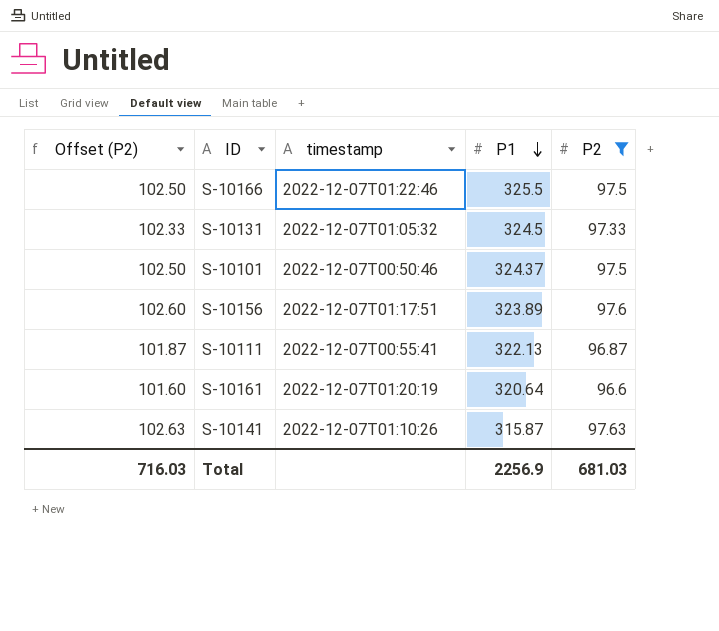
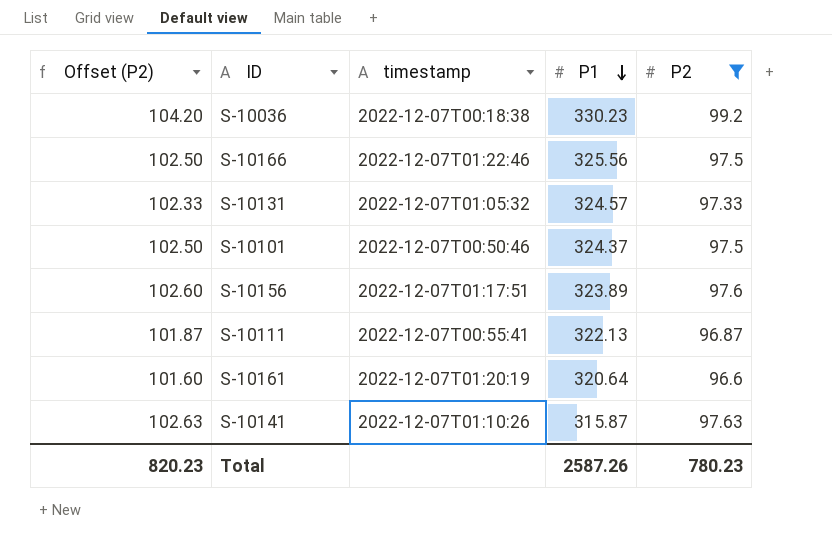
row S-10036: none -> 104.20 | 2022-12-07T00:18:38 | 330.23 | 99.2
S-10166 | P1: 325.5 -> 325.56
S-10131 | P1: 324.5 -> 324.57
Total | Offset (P2): 716.03 -> 820.23
Total | P1: 2256.9 -> 2587.26
Total | P2: 681.03 -> 780.23

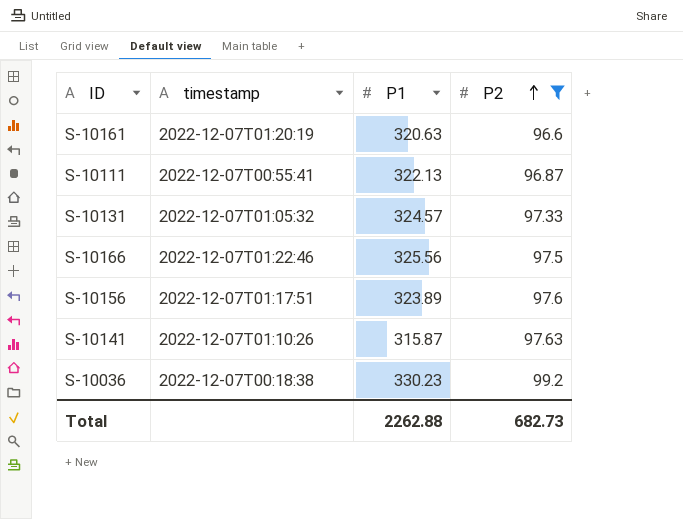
row order: P1 descending -> P2 ascending
column Offset (P2) | formula: [P2] + 5 -> none
row S-10101: 102.50 | 2022-12-07T00:50:46 | 324.37 | 97.5 -> none
S-10161 | P1: 320.64 -> 320.63
Total | P1: 2587.26 -> 2262.88
Total | P2: 780.23 -> 682.73

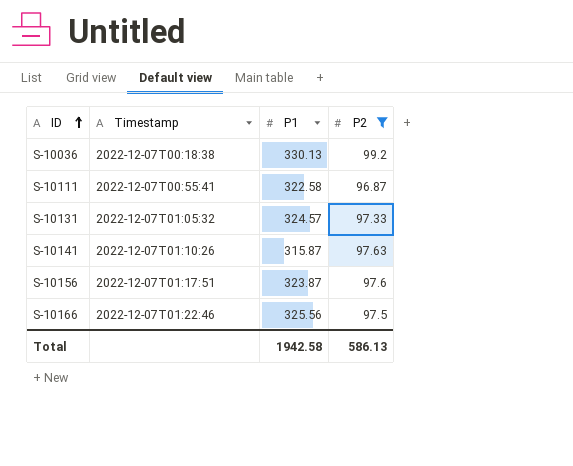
row order: P2 ascending -> ID ascending
column name: timestamp -> Timestamp
row S-10161: 2022-12-07T01:20:19 | 320.63 | 96.6 -> none
S-10036 | P1: 330.23 -> 330.13
S-10111 | P1: 322.13 -> 322.58
S-10156 | P1: 323.89 -> 323.87
Total | P1: 2262.88 -> 1942.58
Total | P2: 682.73 -> 586.13

